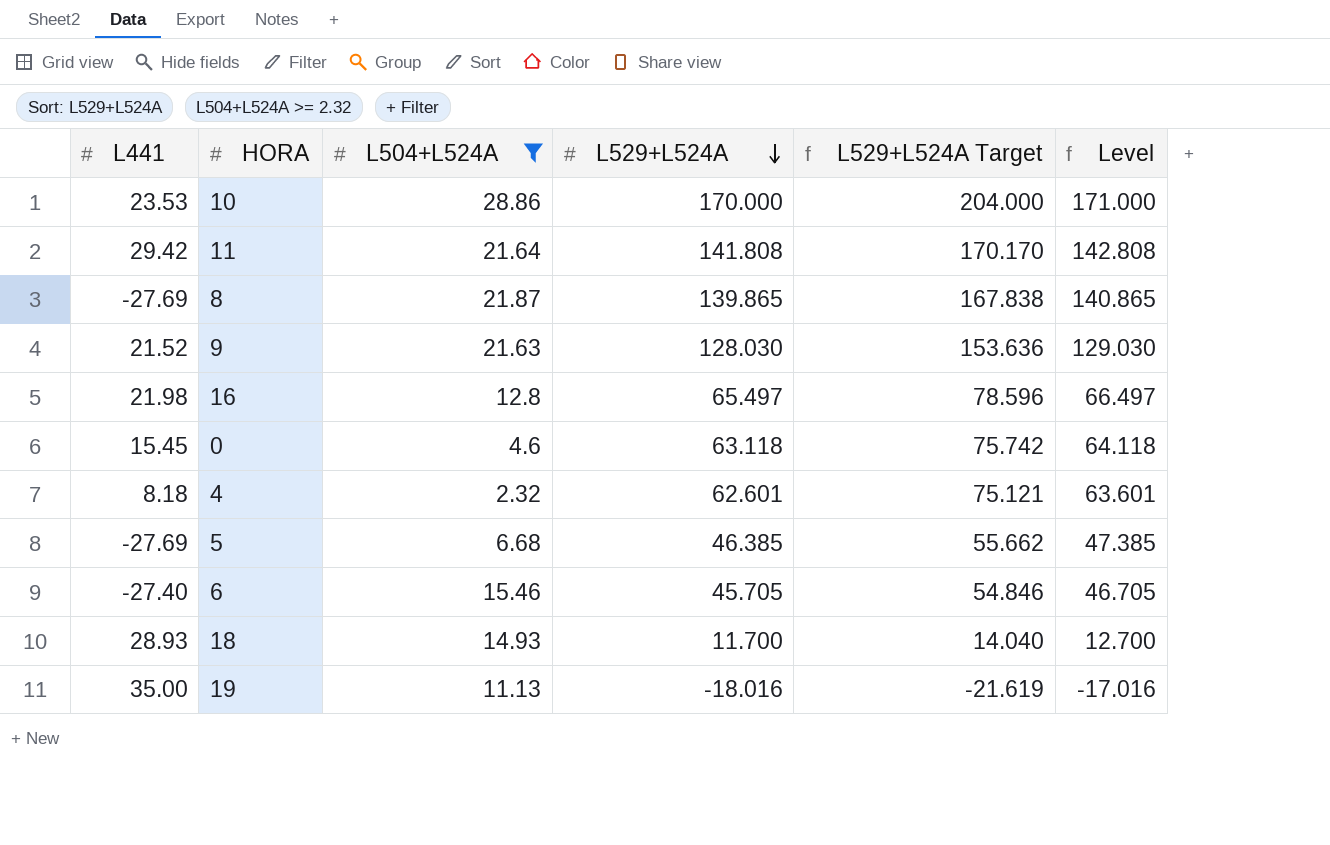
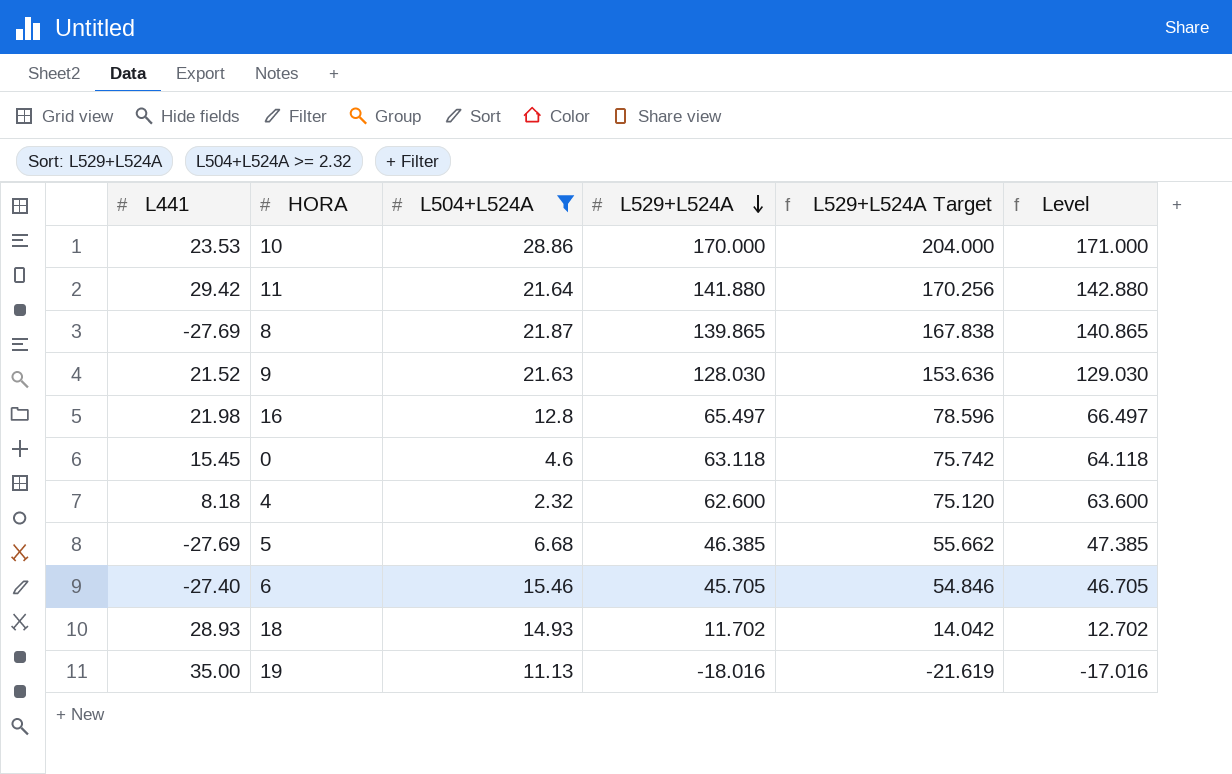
11 | L529+L524A: 141.808 -> 141.880
11 | L529+L524A Target: 170.170 -> 170.256
11 | Level: 142.808 -> 142.880
4 | L529+L524A: 62.601 -> 62.600
4 | L529+L524A Target: 75.121 -> 75.120
4 | Level: 63.601 -> 63.600
18 | L529+L524A: 11.700 -> 11.702
18 | L529+L524A Target: 14.040 -> 14.042
18 | Level: 12.700 -> 12.702

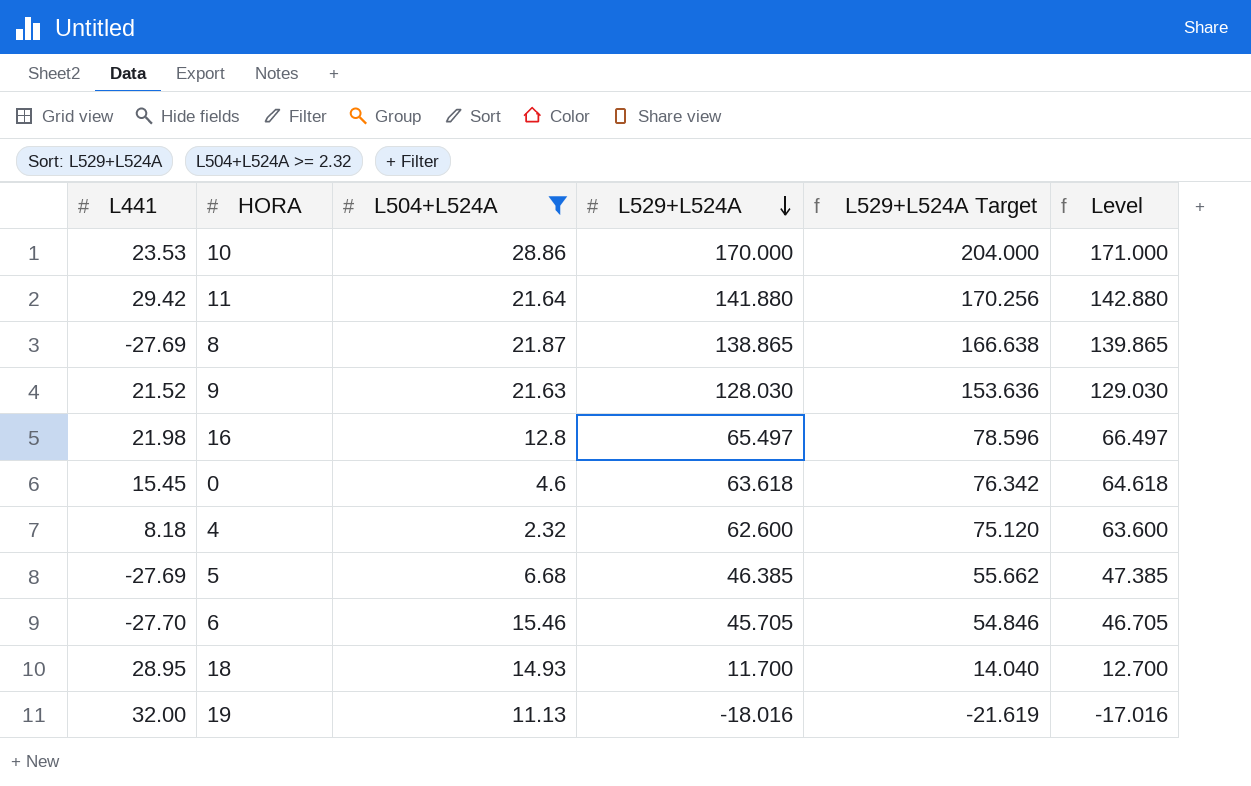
8 | L529+L524A: 139.865 -> 138.865
8 | L529+L524A Target: 167.838 -> 166.638
8 | Level: 140.865 -> 139.865
0 | L529+L524A: 63.118 -> 63.618
0 | L529+L524A Target: 75.742 -> 76.342
0 | Level: 64.118 -> 64.618
6 | L441: -27.40 -> -27.70
18 | L441: 28.93 -> 28.95
18 | L529+L524A: 11.702 -> 11.700
18 | L529+L524A Target: 14.042 -> 14.040
18 | Level: 12.702 -> 12.700
19 | L441: 35.00 -> 32.00

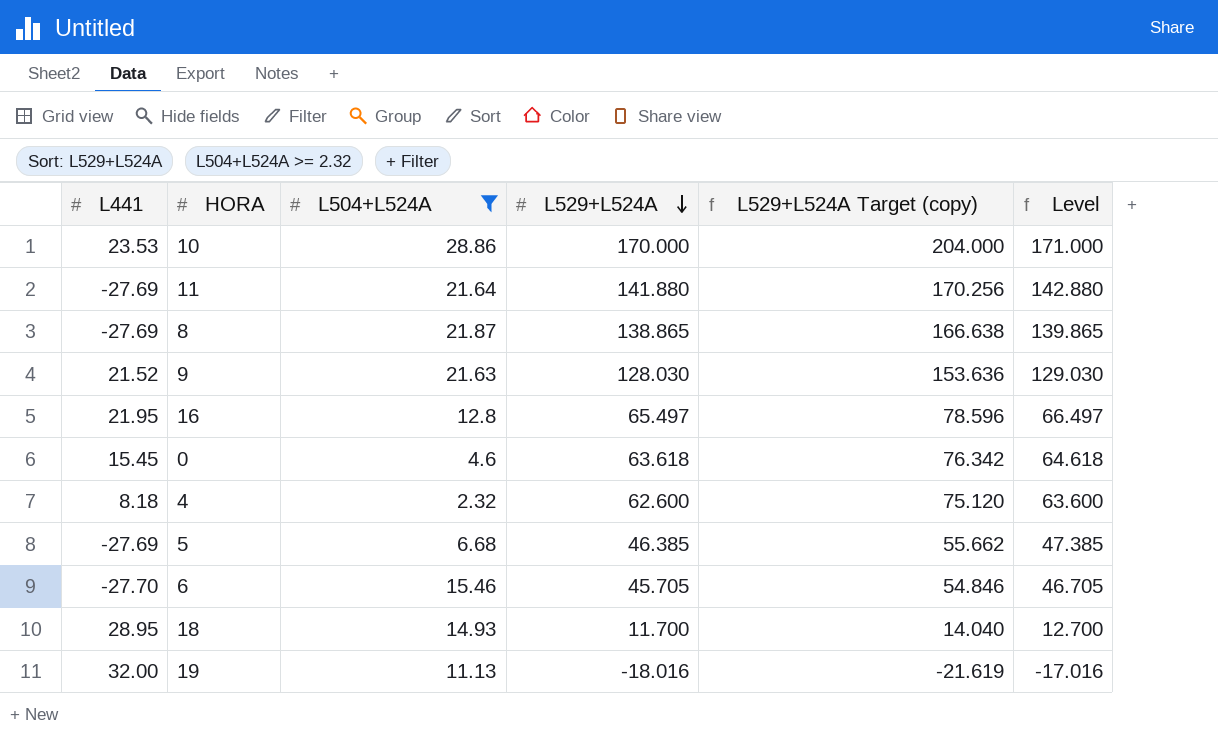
column name: L529+L524A Target -> L529+L524A Target (copy)
11 | L441: 29.42 -> -27.69
16 | L441: 21.98 -> 21.95

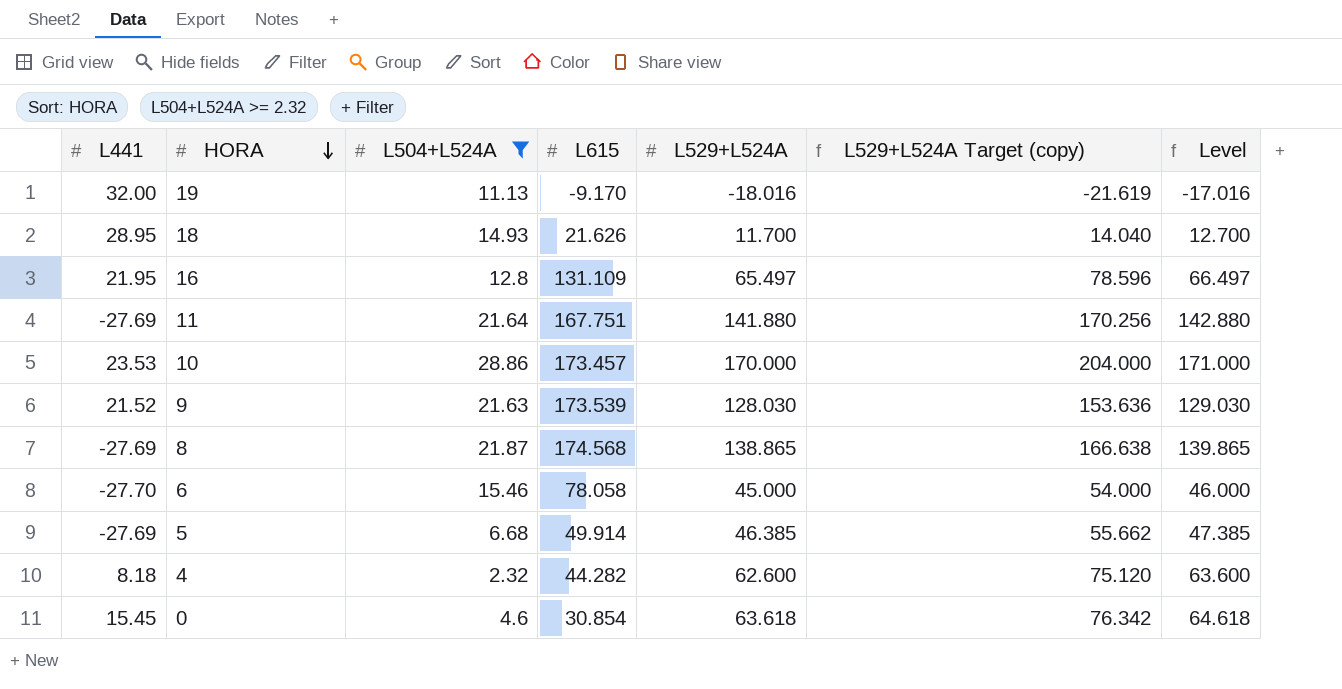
row order: L529+L524A descending -> HORA descending
column L615 | position: none -> 4
6 | L529+L524A: 45.705 -> 45.000
6 | L529+L524A Target (copy): 54.846 -> 54.000
6 | Level: 46.705 -> 46.000

